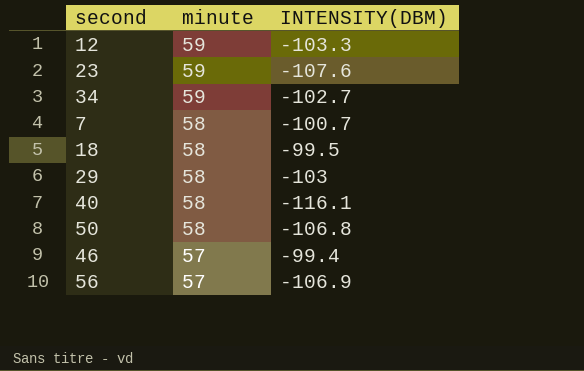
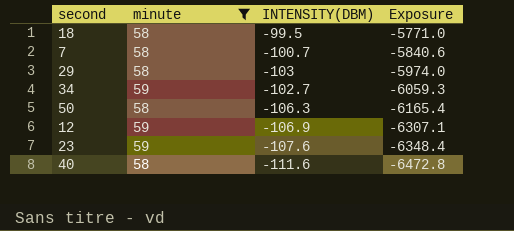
filter: none -> minute != 57
row order: minute descending -> Exposure descending
column Exposure | formula: none -> [minute] * [INTENSITY(DBM)]
50 | INTENSITY(DBM): -106.8 -> -106.3
12 | INTENSITY(DBM): -103.3 -> -106.9
40 | INTENSITY(DBM): -116.1 -> -111.6

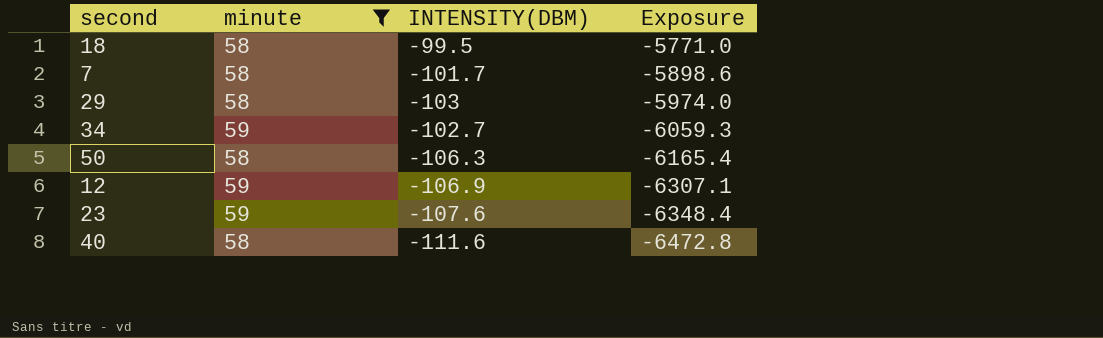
7 | INTENSITY(DBM): -100.7 -> -101.7
7 | Exposure: -5840.6 -> -5898.6

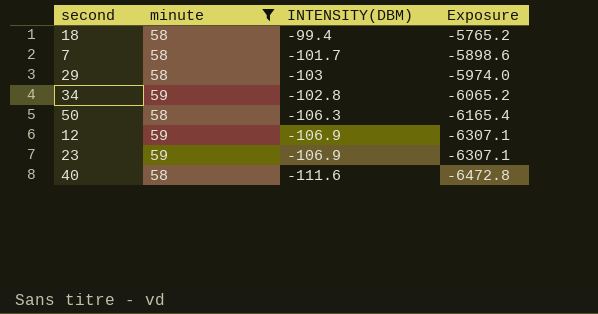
18 | INTENSITY(DBM): -99.5 -> -99.4
18 | Exposure: -5771.0 -> -5765.2
34 | INTENSITY(DBM): -102.7 -> -102.8
34 | Exposure: -6059.3 -> -6065.2
23 | INTENSITY(DBM): -107.6 -> -106.9
23 | Exposure: -6348.4 -> -6307.1

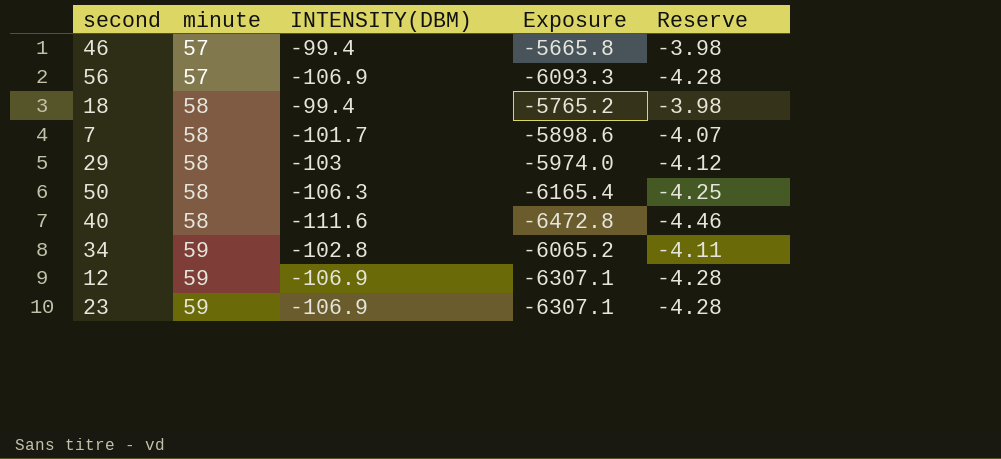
filter: minute != 57 -> none
row order: Exposure descending -> minute ascending
column Reserve | formula: none -> [INTENSITY(DBM)] * 0.04

